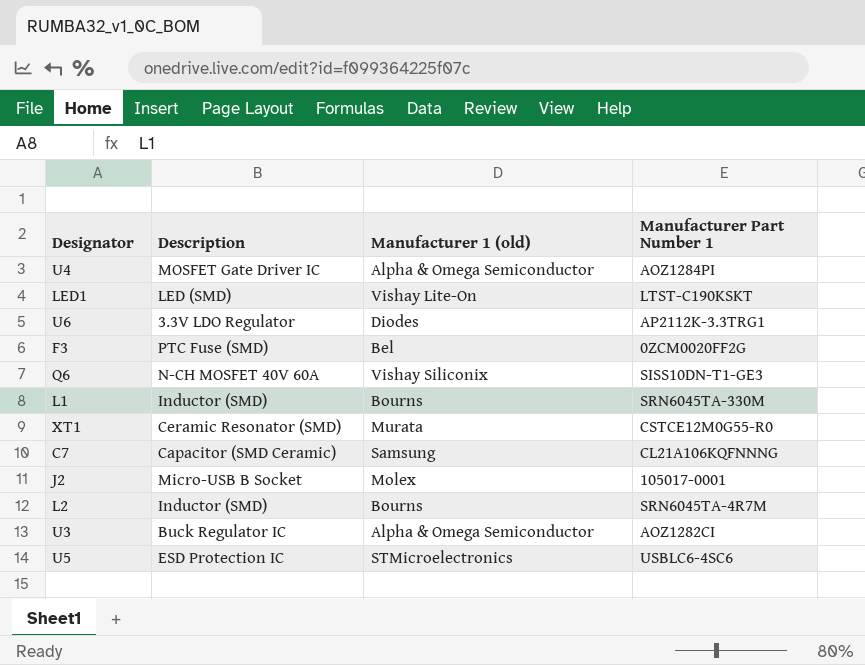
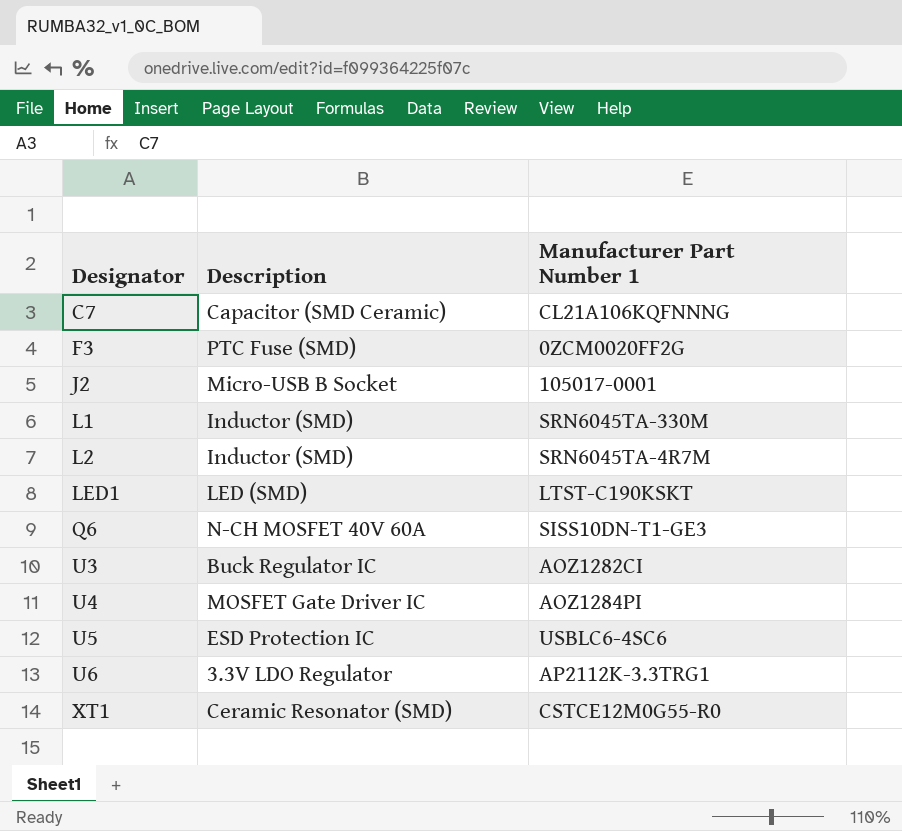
row order: none -> Designator ascending
column Manufacturer 1 (old) | position: 3 -> none

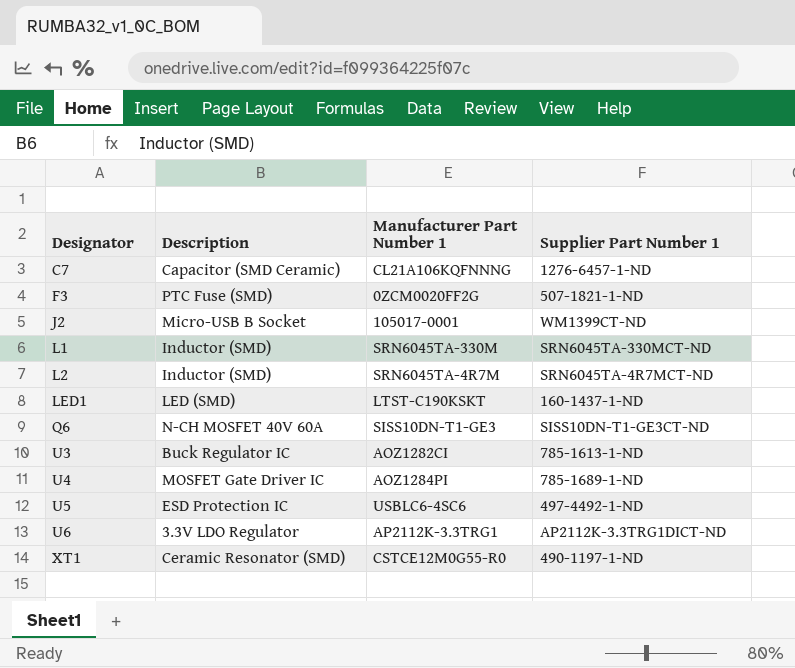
column Supplier Part Number 1 | position: none -> 4

